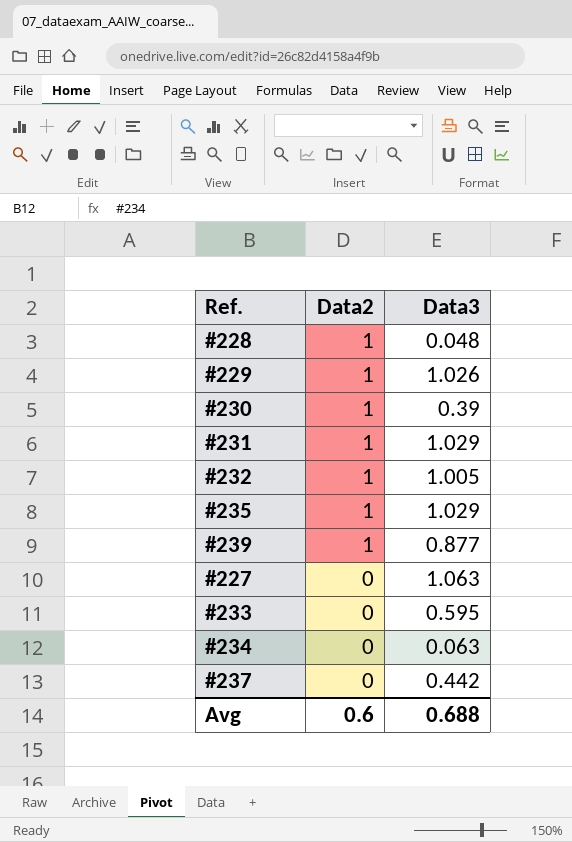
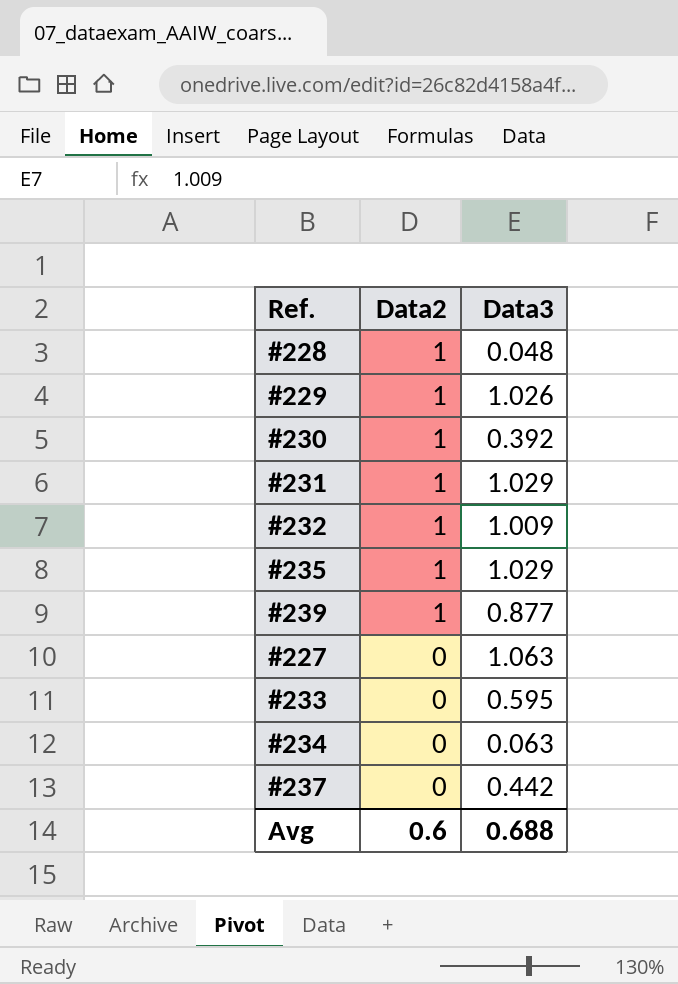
#230 | Data3: 0.39 -> 0.392
#232 | Data3: 1.005 -> 1.009

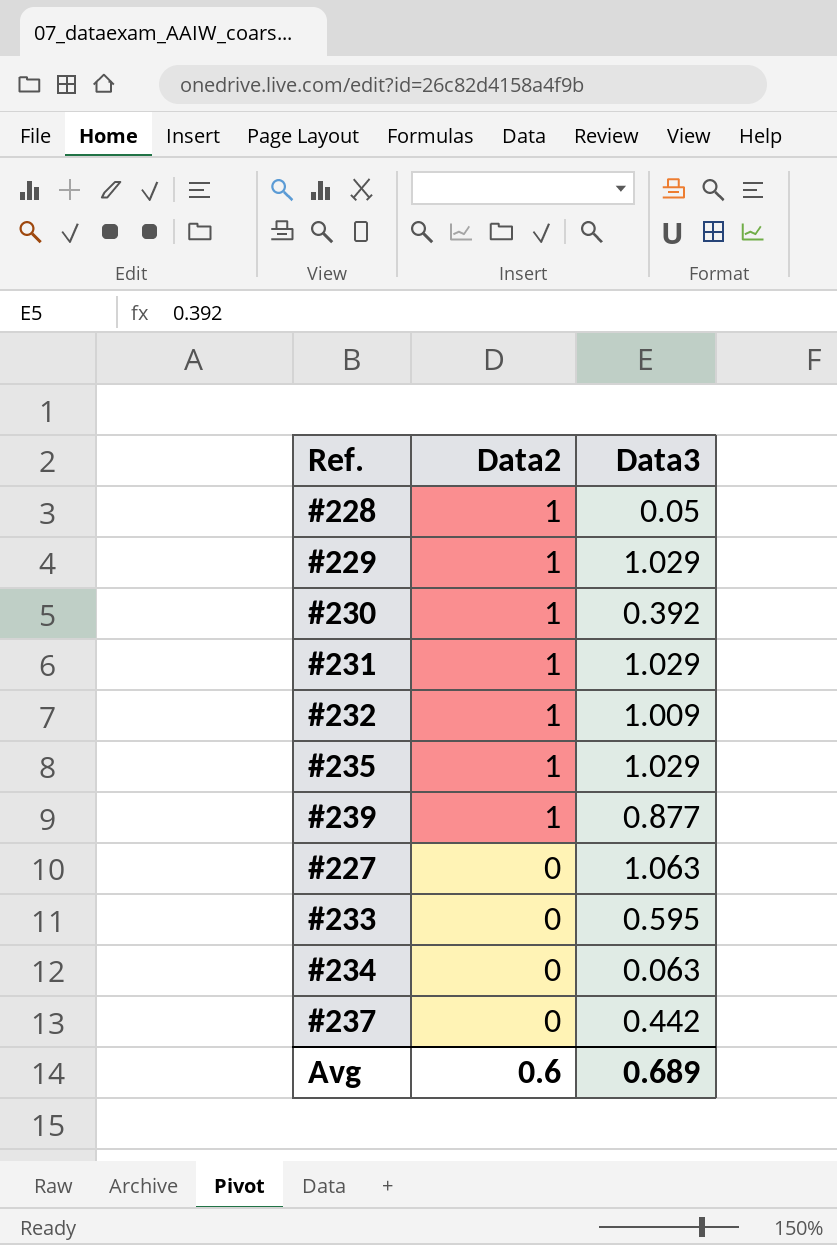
#228 | Data3: 0.048 -> 0.05
#229 | Data3: 1.026 -> 1.029
Avg | Data3: 0.688 -> 0.689

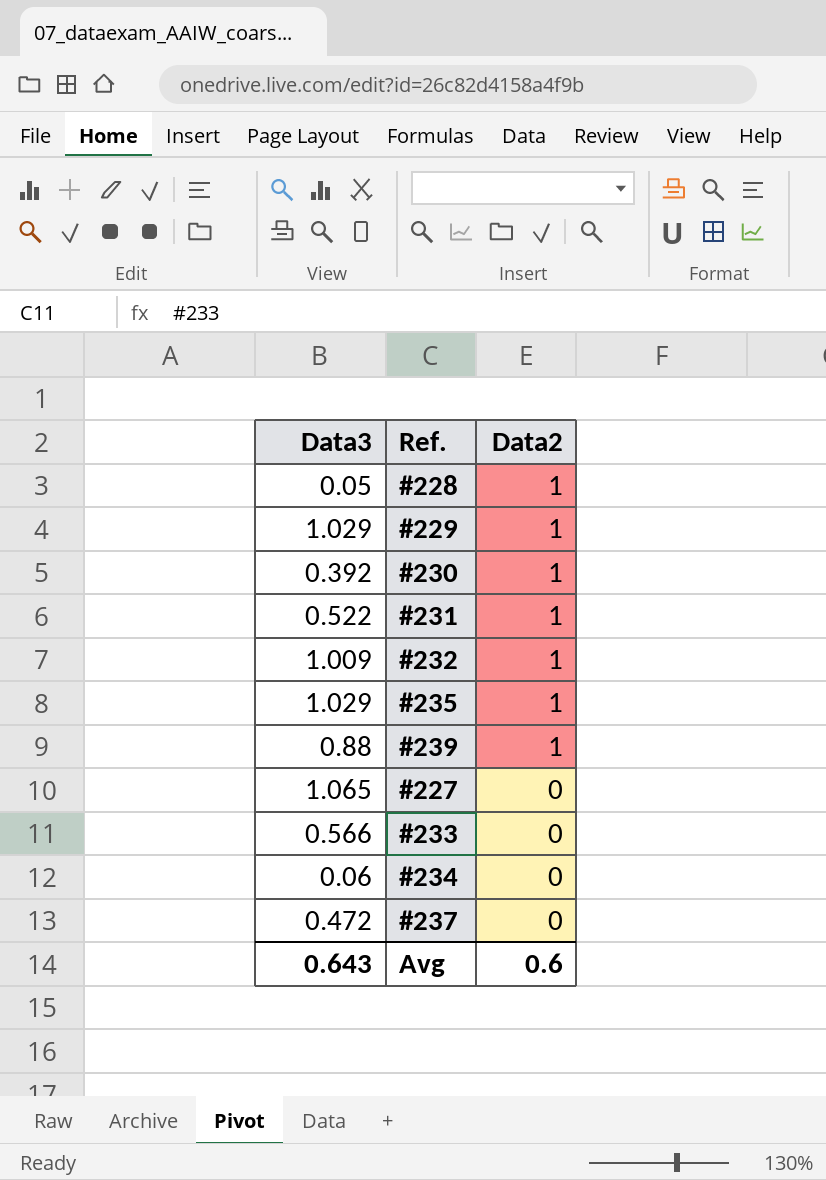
column Data3 | position: 3 -> 1
#231 | Data3: 1.029 -> 0.522
#239 | Data3: 0.877 -> 0.88
#227 | Data3: 1.063 -> 1.065
#233 | Data3: 0.595 -> 0.566
#234 | Data3: 0.063 -> 0.06
#237 | Data3: 0.442 -> 0.472
Avg | Data3: 0.689 -> 0.643

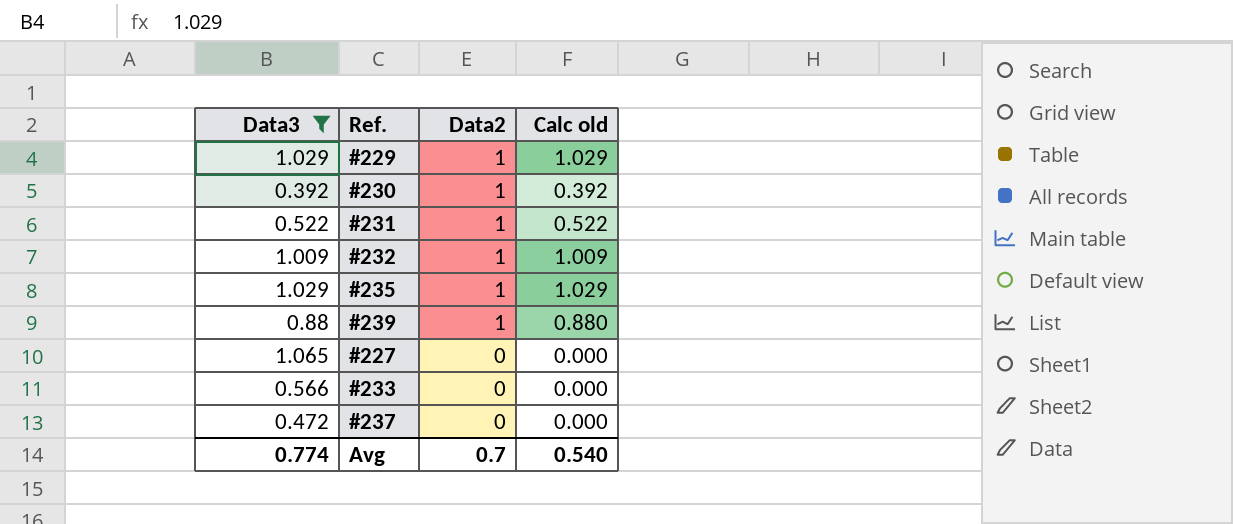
filter: none -> Data3 >= 0.392
column Calc old | formula: none -> [Data3] * [Data2]
Avg | Data3: 0.643 -> 0.774
Avg | Data2: 0.6 -> 0.7

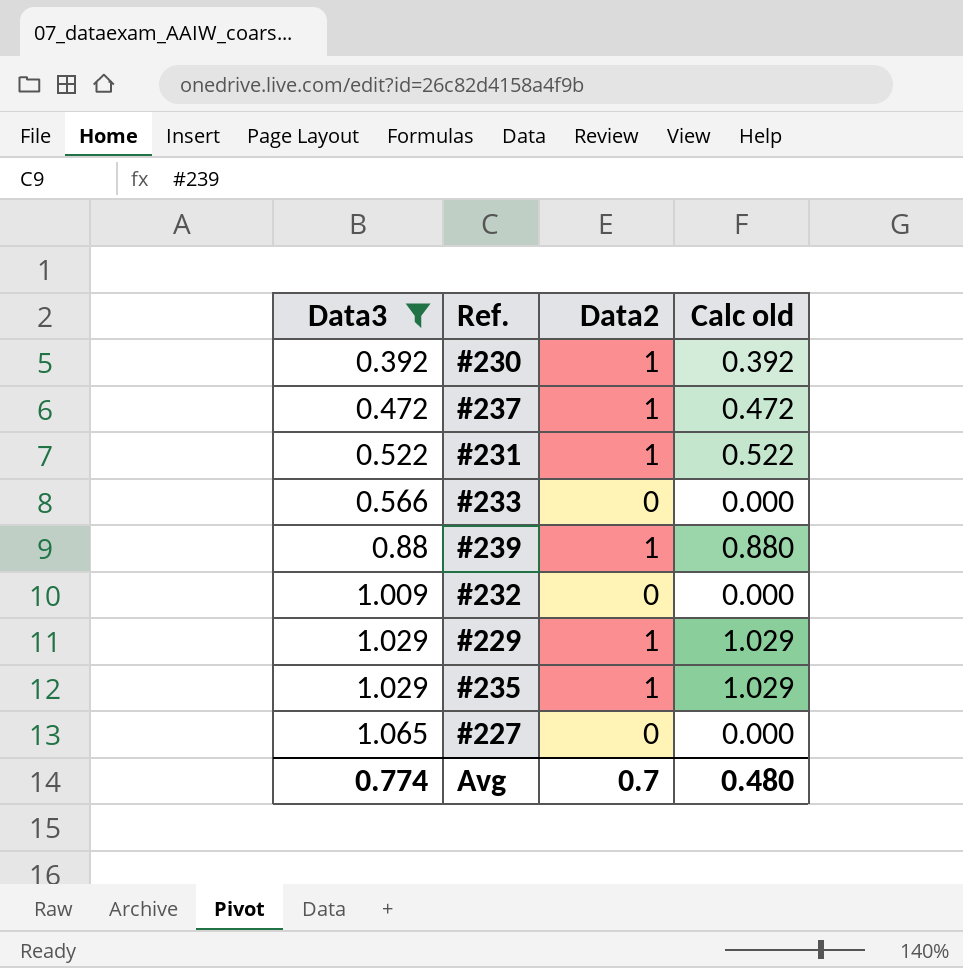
row order: Data2 descending -> Data3 ascending
#237 | Data2: 0 -> 1
#237 | Calc old: 0.000 -> 0.472
#232 | Data2: 1 -> 0
#232 | Calc old: 1.009 -> 0.000
Avg | Calc old: 0.540 -> 0.480

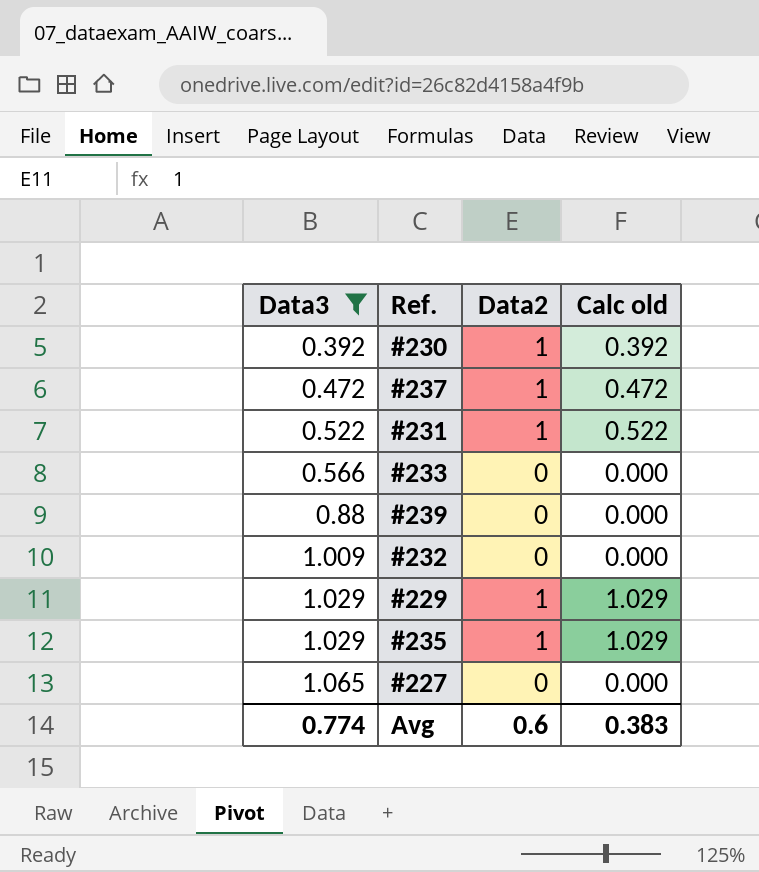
#239 | Data2: 1 -> 0
#239 | Calc old: 0.880 -> 0.000
Avg | Data2: 0.7 -> 0.6
Avg | Calc old: 0.480 -> 0.383

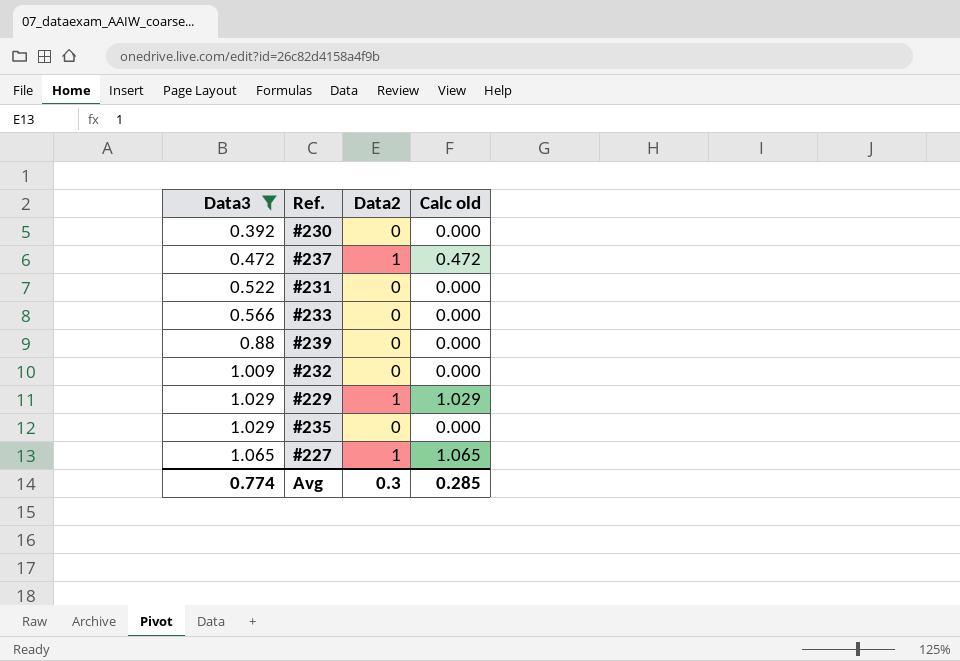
#230 | Data2: 1 -> 0
#230 | Calc old: 0.392 -> 0.000
#231 | Data2: 1 -> 0
#231 | Calc old: 0.522 -> 0.000
#235 | Data2: 1 -> 0
#235 | Calc old: 1.029 -> 0.000
#227 | Data2: 0 -> 1
#227 | Calc old: 0.000 -> 1.065
Avg | Data2: 0.6 -> 0.3
Avg | Calc old: 0.383 -> 0.285

